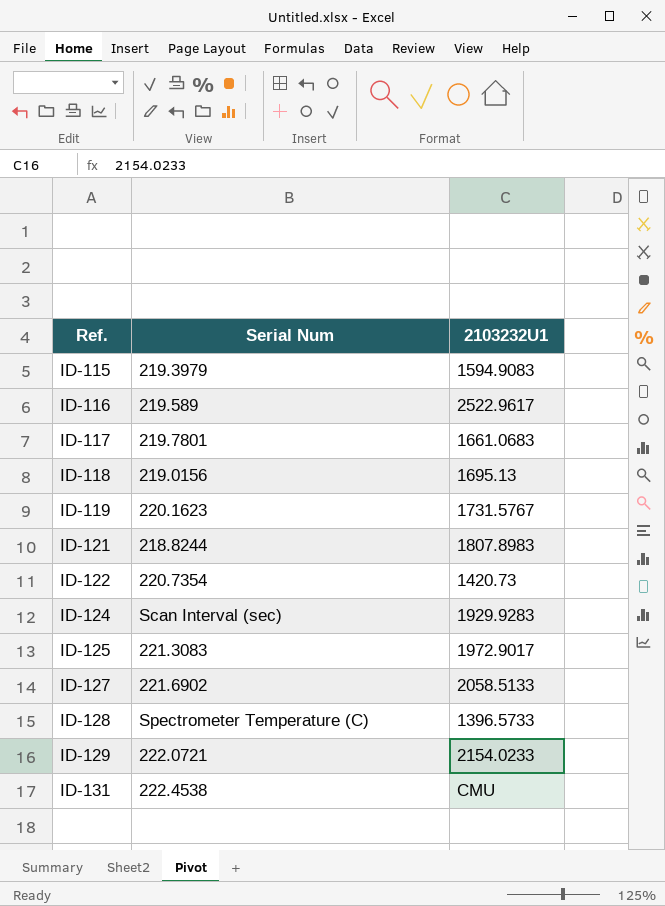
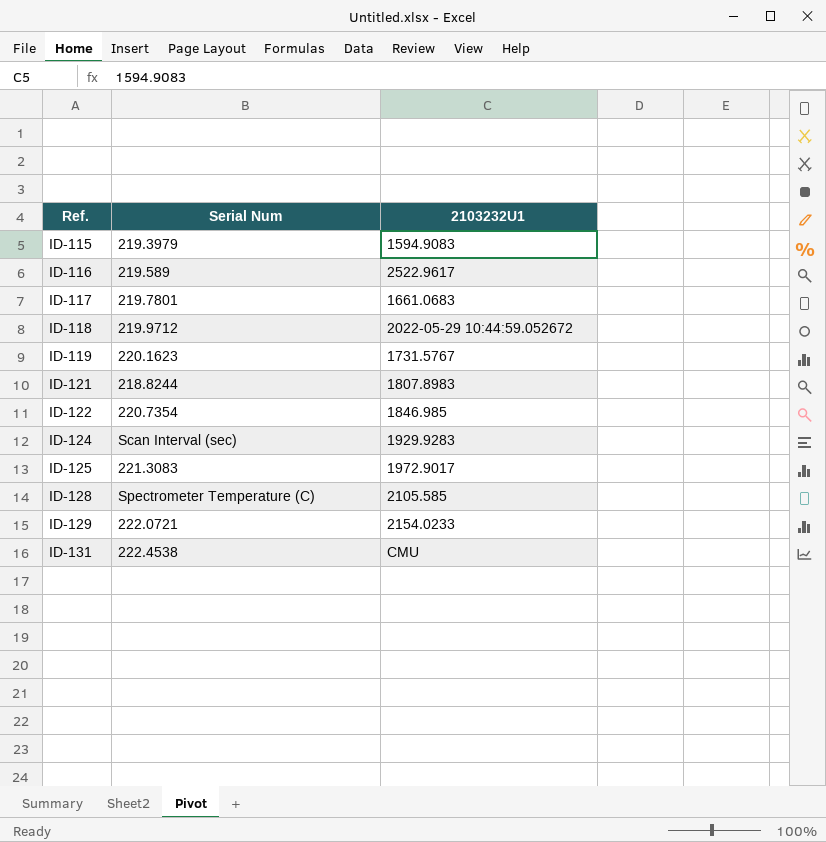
row ID-127: 221.6902 | 2058.5133 -> none
ID-118 | Serial Num: 219.0156 -> 219.9712
ID-118 | 2103232U1: 1695.13 -> 2022-05-29 10:44:59.052672
ID-122 | 2103232U1: 1420.73 -> 1846.985
ID-128 | 2103232U1: 1396.5733 -> 2105.585

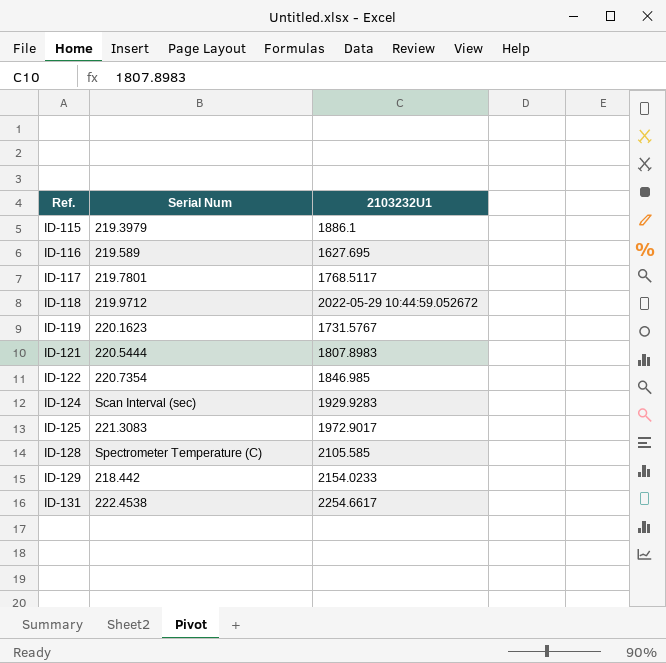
ID-115 | 2103232U1: 1594.9083 -> 1886.1
ID-116 | 2103232U1: 2522.9617 -> 1627.695
ID-117 | 2103232U1: 1661.0683 -> 1768.5117
ID-121 | Serial Num: 218.8244 -> 220.5444
ID-129 | Serial Num: 222.0721 -> 218.442
ID-131 | 2103232U1: CMU -> 2254.6617

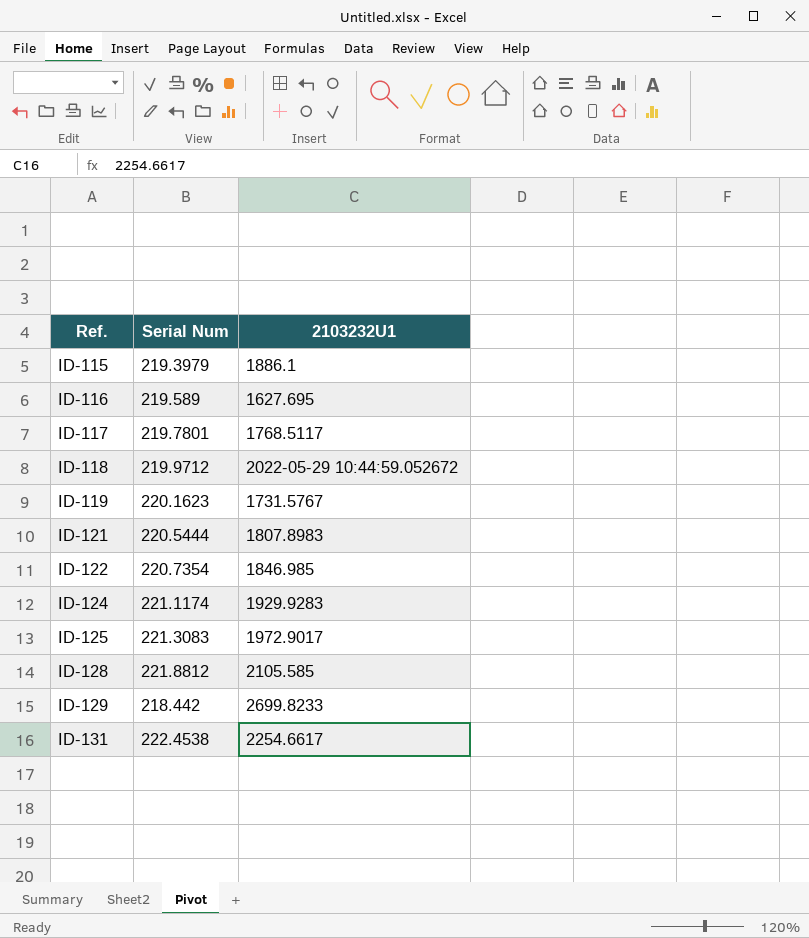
ID-124 | Serial Num: Scan Interval (sec) -> 221.1174
ID-128 | Serial Num: Spectrometer Temperature (C) -> 221.8812
ID-129 | 2103232U1: 2154.0233 -> 2699.8233

